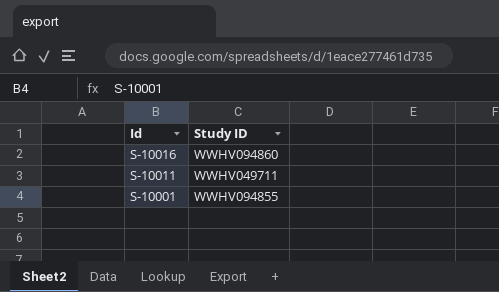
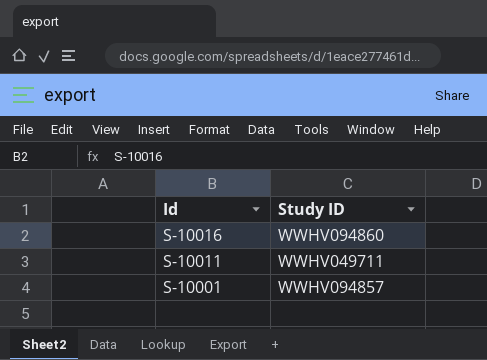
S-10001 | Study ID: WWHV094855 -> WWHV094857

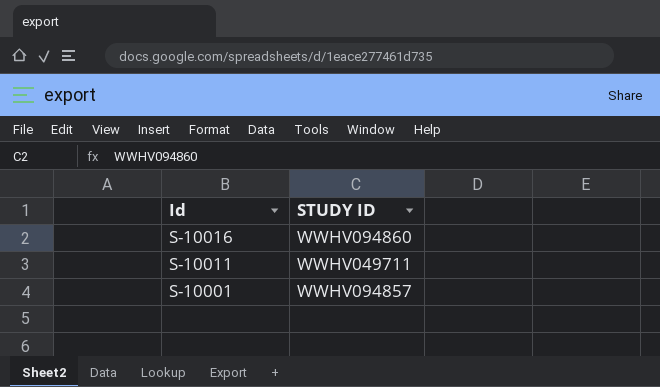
column name: Study ID -> STUDY ID

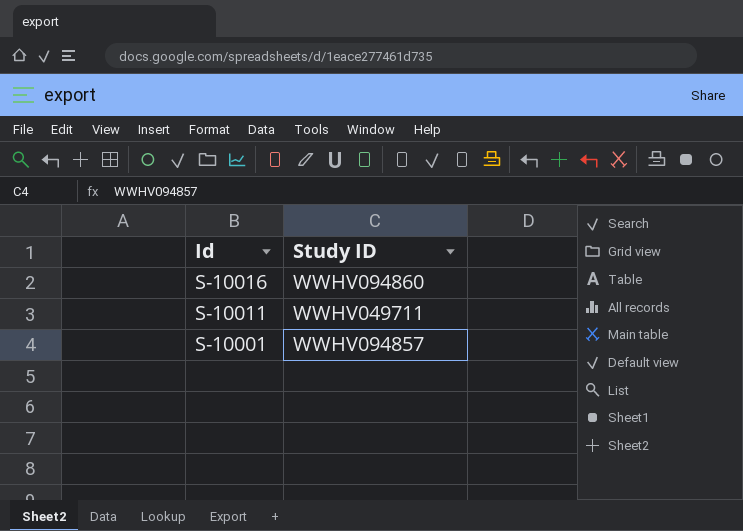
column name: STUDY ID -> Study ID

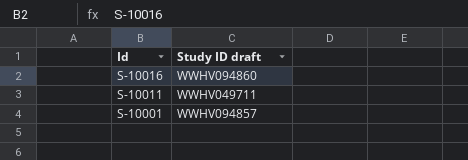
column name: Study ID -> Study ID draft

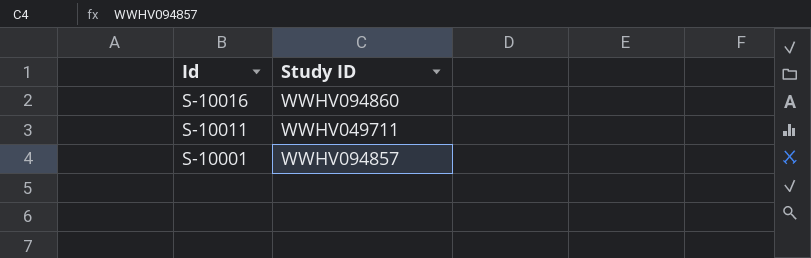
column name: Study ID draft -> Study ID

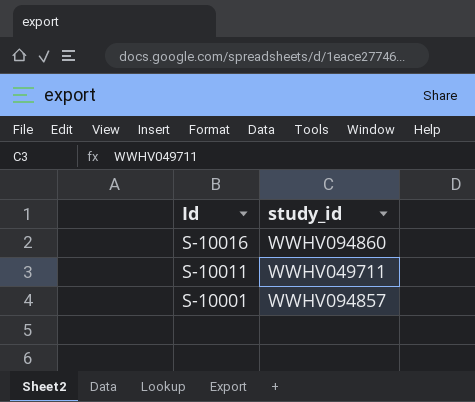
column name: Study ID -> study_id

